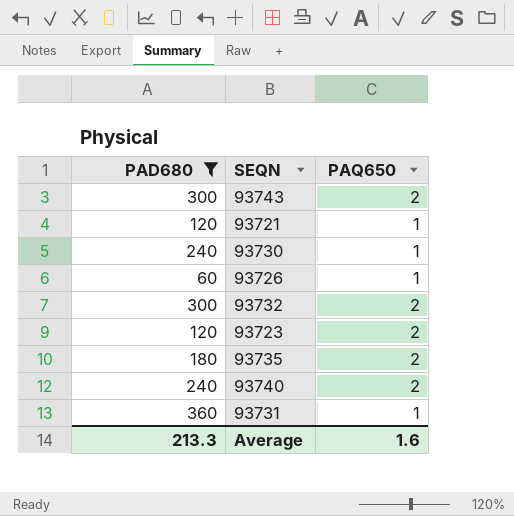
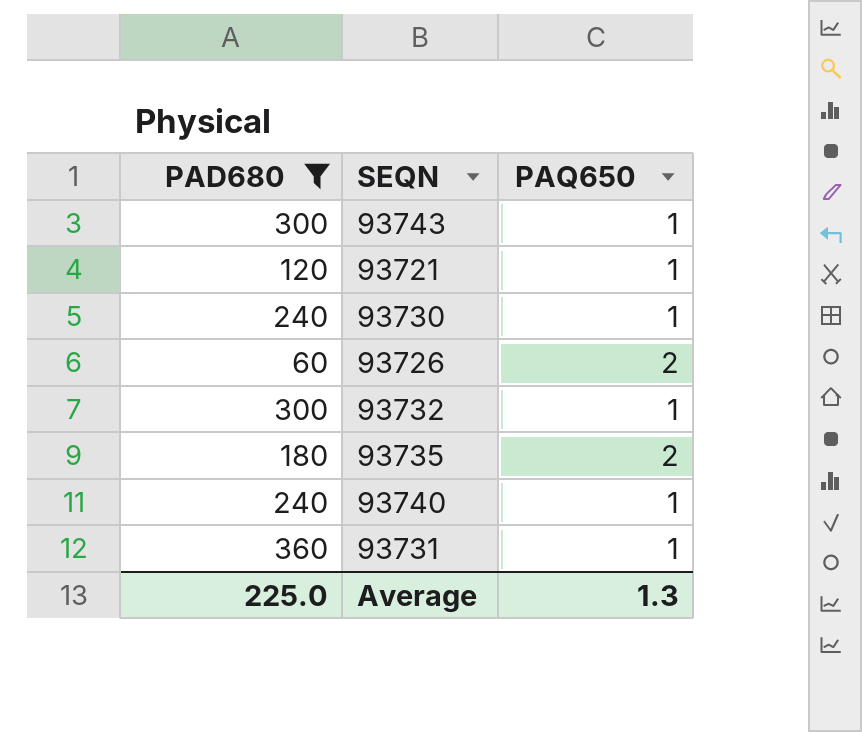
row 93723: 120 | 2 -> none
93743 | PAQ650: 2 -> 1
93726 | PAQ650: 1 -> 2
93732 | PAQ650: 2 -> 1
93740 | PAQ650: 2 -> 1
Average | PAD680: 213.3 -> 225.0
Average | PAQ650: 1.6 -> 1.3

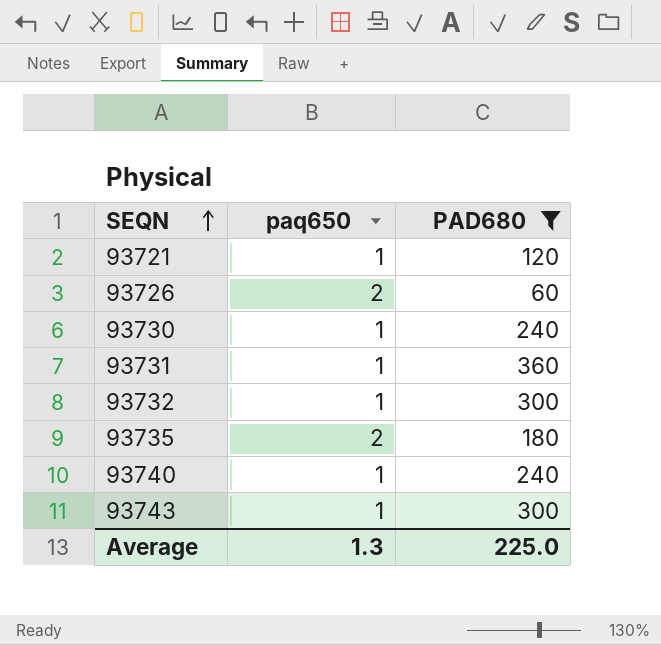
row order: none -> SEQN ascending
column name: PAQ650 -> paq650
column PAD680 | position: 1 -> 3

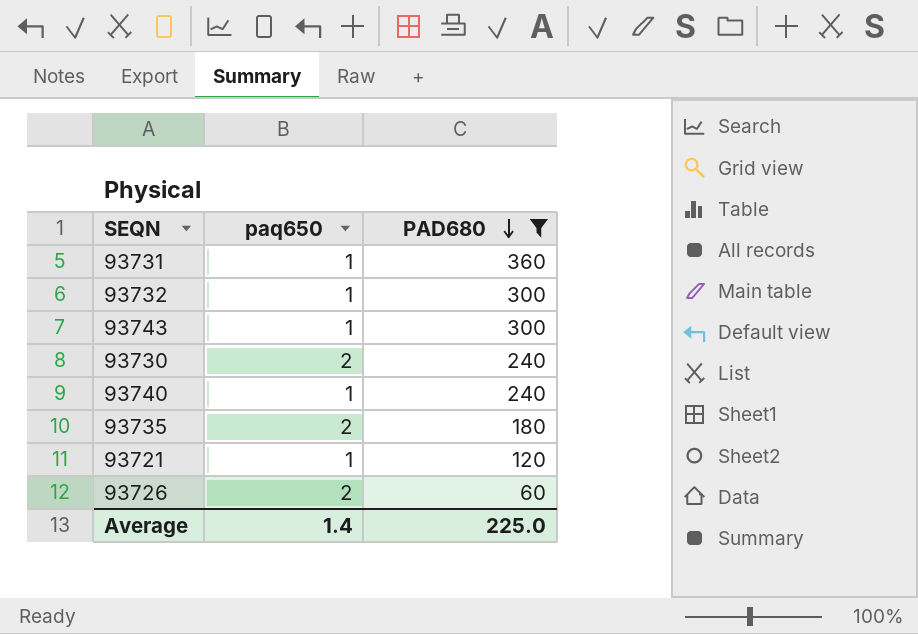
row order: SEQN ascending -> PAD680 descending
93730 | paq650: 1 -> 2
Average | paq650: 1.3 -> 1.4

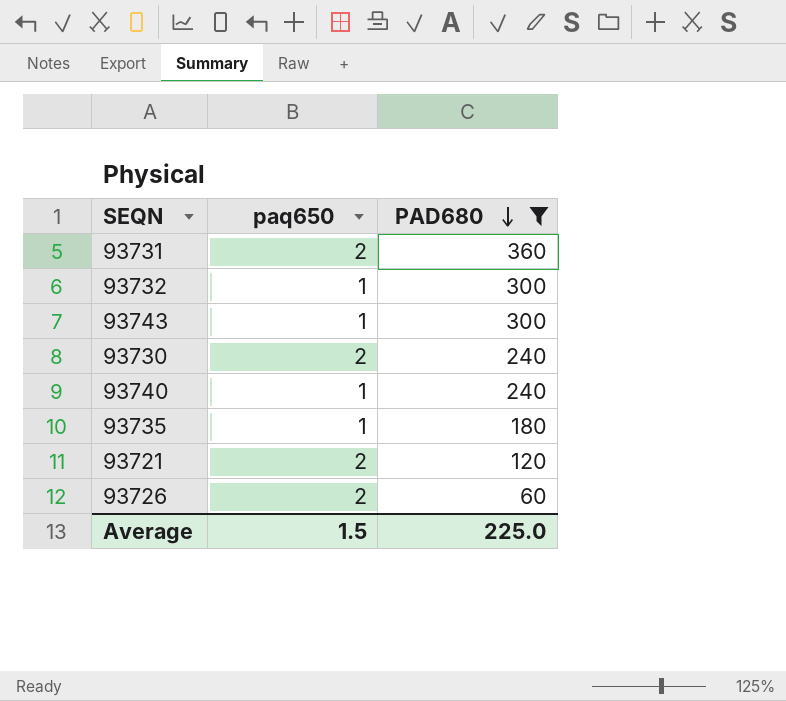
93731 | paq650: 1 -> 2
93735 | paq650: 2 -> 1
93721 | paq650: 1 -> 2
Average | paq650: 1.4 -> 1.5

